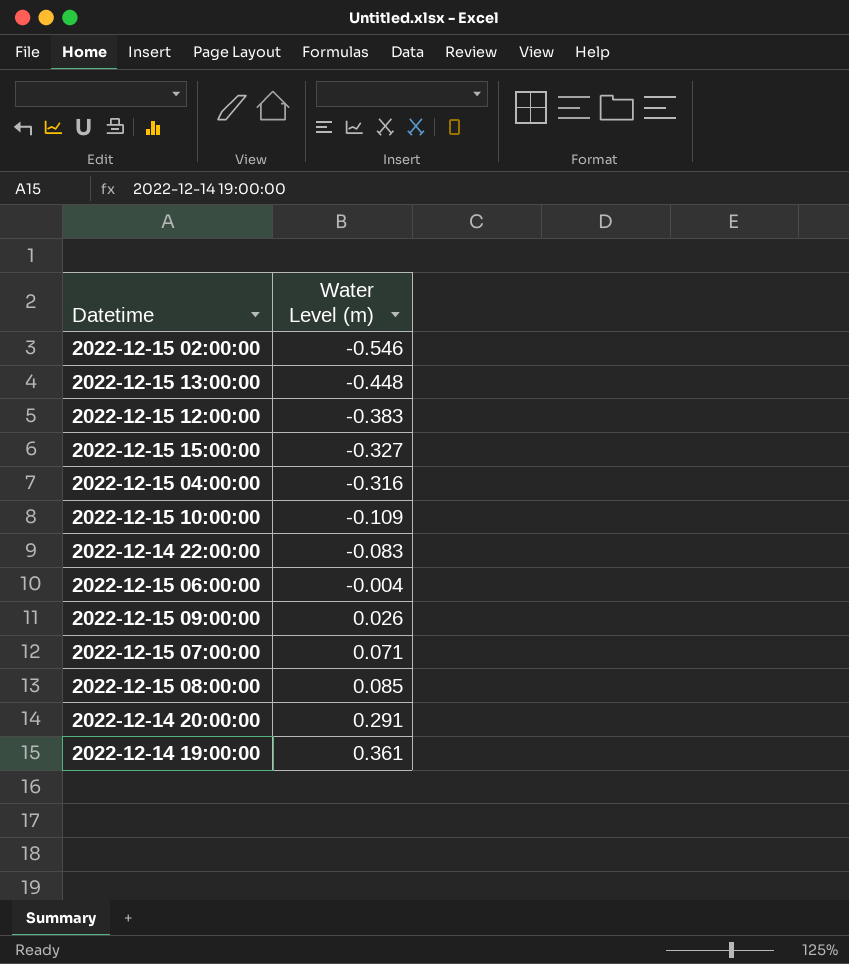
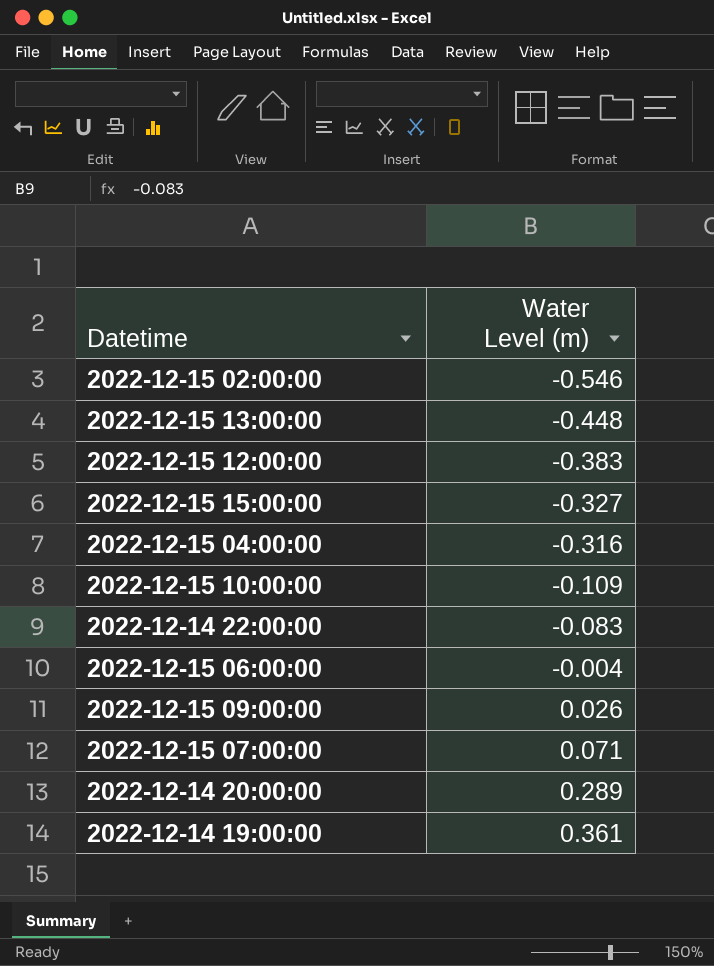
row 2022-12-15 08:00:00: 0.085 -> none
2022-12-14 20:00:00 | Water Level (m): 0.291 -> 0.289

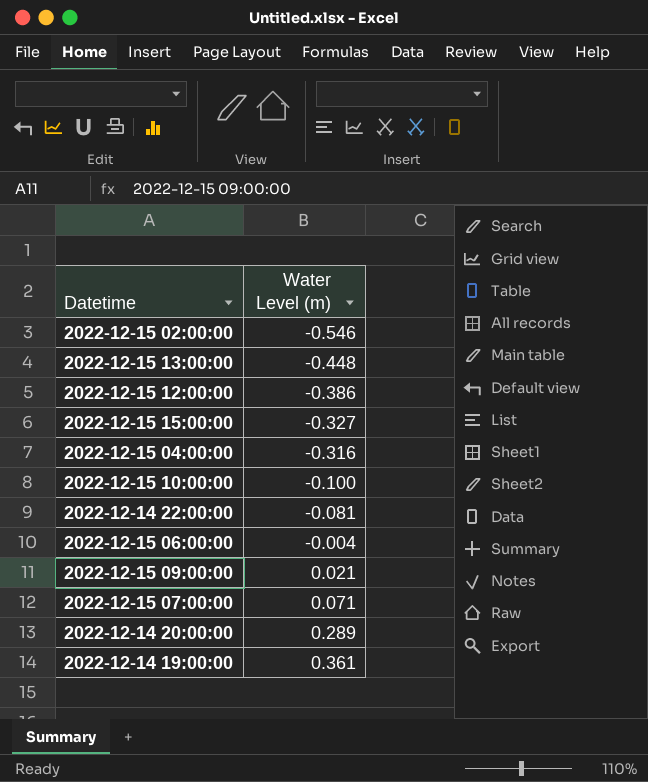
2022-12-15 12:00:00 | Water Level (m): -0.383 -> -0.386
2022-12-15 10:00:00 | Water Level (m): -0.109 -> -0.100
2022-12-14 22:00:00 | Water Level (m): -0.083 -> -0.081
2022-12-15 09:00:00 | Water Level (m): 0.026 -> 0.021

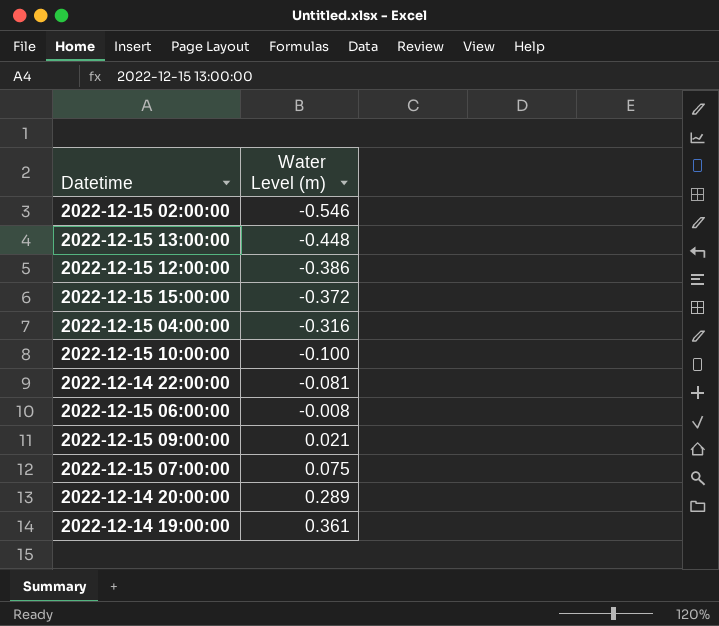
2022-12-15 15:00:00 | Water Level (m): -0.327 -> -0.372
2022-12-15 06:00:00 | Water Level (m): -0.004 -> -0.008
2022-12-15 07:00:00 | Water Level (m): 0.071 -> 0.075

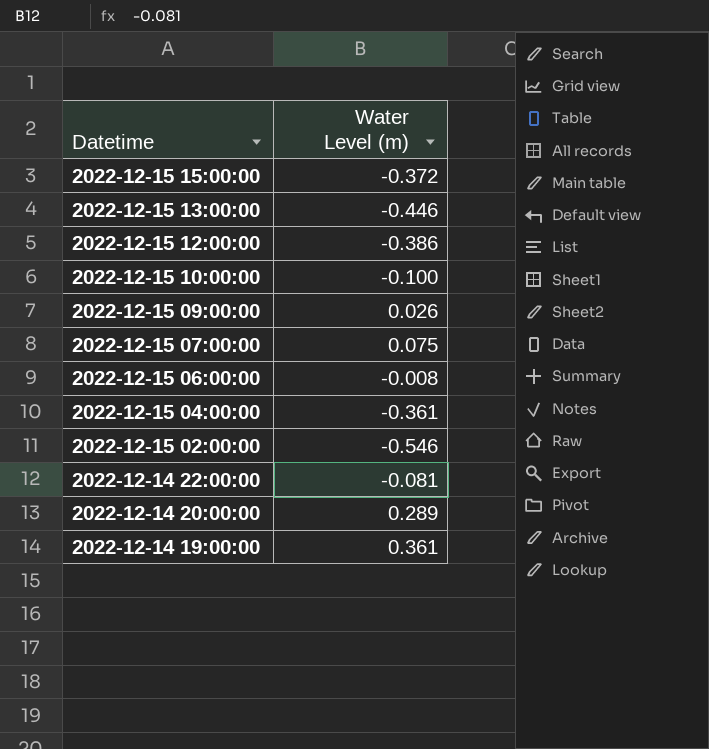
row order: Water Level (m) ascending -> Datetime descending
2022-12-15 13:00:00 | Water Level (m): -0.448 -> -0.446
2022-12-15 09:00:00 | Water Level (m): 0.021 -> 0.026
2022-12-15 04:00:00 | Water Level (m): -0.316 -> -0.361

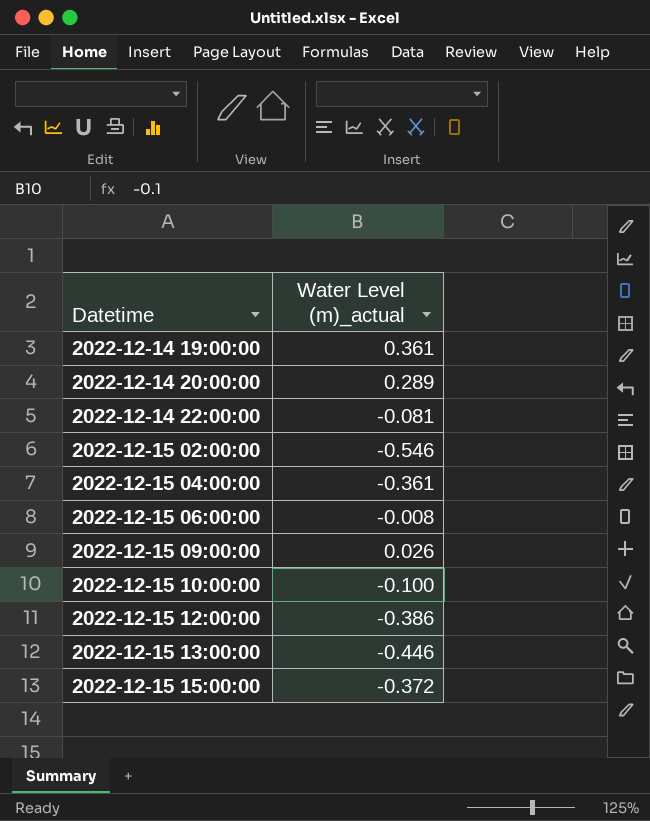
row order: Datetime descending -> Datetime ascending
column name: Water Level (m) -> Water Level (m)_actual
row 2022-12-15 07:00:00: 0.075 -> none

